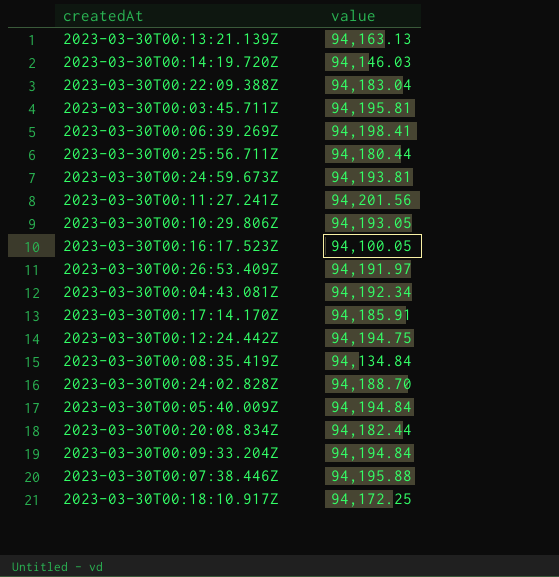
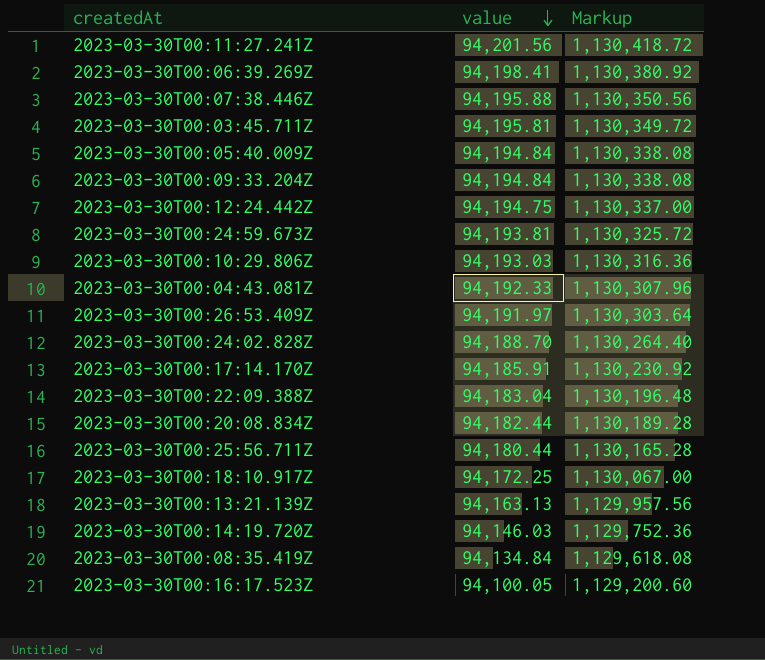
row order: none -> value descending
column Markup | formula: none -> [value] * 12
2023-03-30T00:10:29.806Z | value: 94,193.05 -> 94,193.03
2023-03-30T00:04:43.081Z | value: 94,192.34 -> 94,192.33

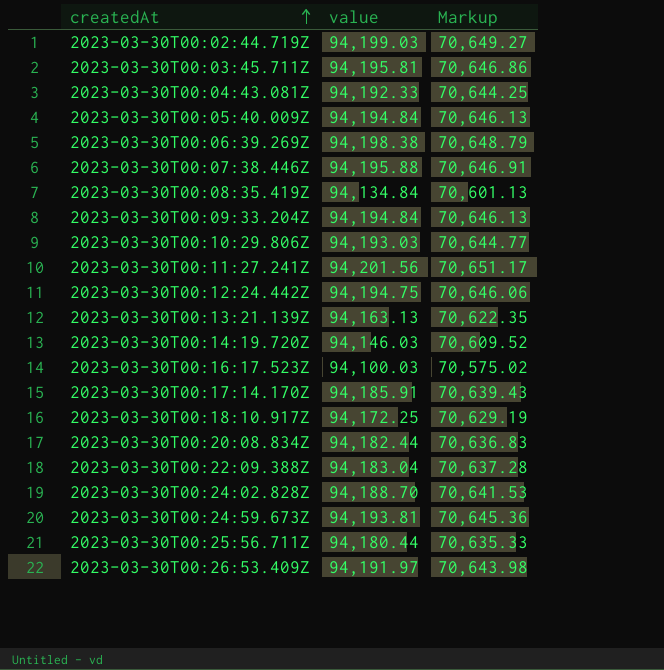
row order: value descending -> createdAt ascending
column Markup | formula: [value] * 12 -> [value] * 0.75
row 2023-03-30T00:02:44.719Z: none -> 94,199.03 | 70,649.27
2023-03-30T00:06:39.269Z | value: 94,198.41 -> 94,198.38
2023-03-30T00:16:17.523Z | value: 94,100.05 -> 94,100.03

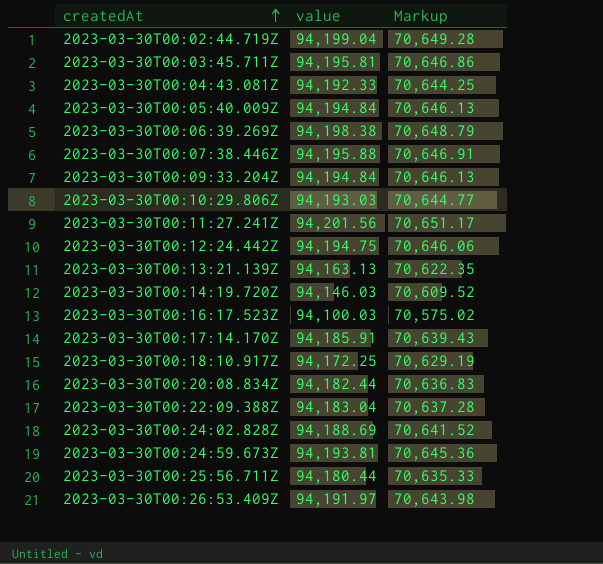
row 2023-03-30T00:08:35.419Z: 94,134.84 | 70,601.13 -> none
2023-03-30T00:02:44.719Z | value: 94,199.03 -> 94,199.04
2023-03-30T00:02:44.719Z | Markup: 70,649.27 -> 70,649.28
2023-03-30T00:24:02.828Z | value: 94,188.70 -> 94,188.69
2023-03-30T00:24:02.828Z | Markup: 70,641.53 -> 70,641.52

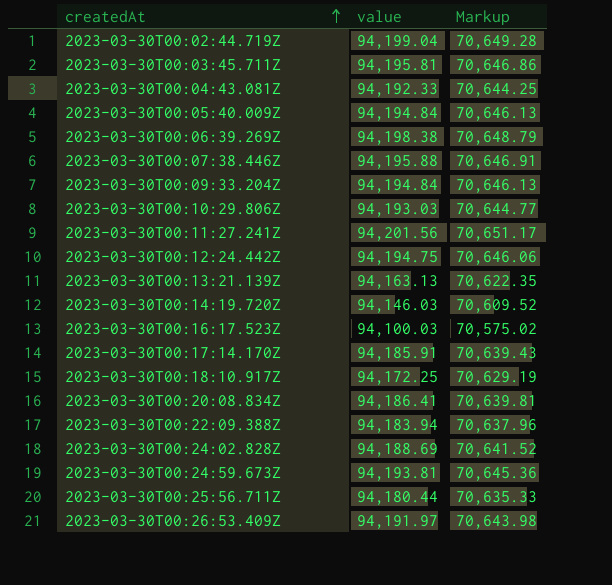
2023-03-30T00:20:08.834Z | value: 94,182.44 -> 94,186.41
2023-03-30T00:20:08.834Z | Markup: 70,636.83 -> 70,639.81
2023-03-30T00:22:09.388Z | value: 94,183.04 -> 94,183.94
2023-03-30T00:22:09.388Z | Markup: 70,637.28 -> 70,637.96

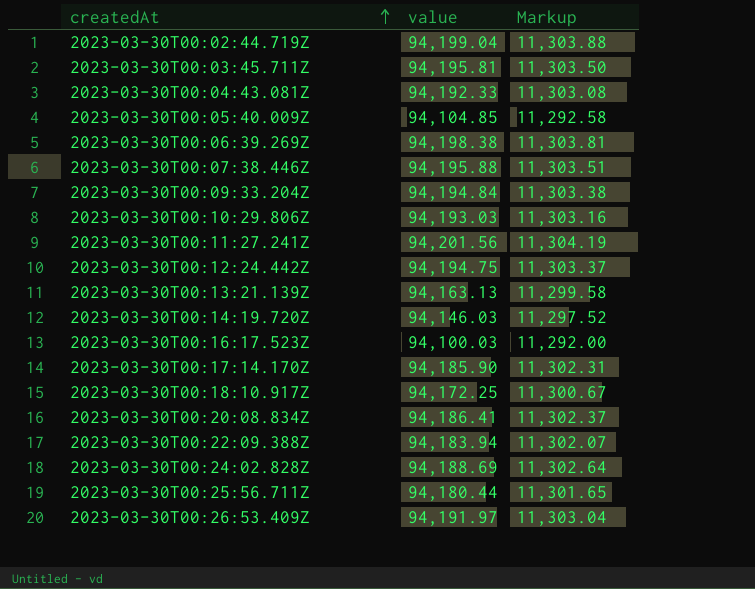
column Markup | formula: [value] * 0.75 -> [value] * 0.12
row 2023-03-30T00:24:59.673Z: 94,193.81 | 70,645.36 -> none
2023-03-30T00:05:40.009Z | value: 94,194.84 -> 94,104.85
2023-03-30T00:17:14.170Z | value: 94,185.91 -> 94,185.90

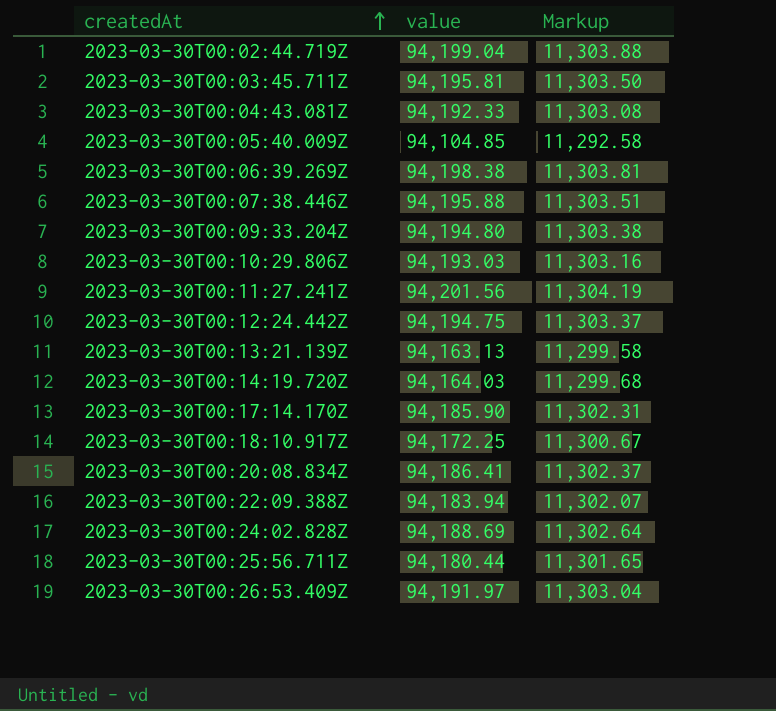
row 2023-03-30T00:16:17.523Z: 94,100.03 | 11,292.00 -> none
2023-03-30T00:09:33.204Z | value: 94,194.84 -> 94,194.80
2023-03-30T00:14:19.720Z | value: 94,146.03 -> 94,164.03
2023-03-30T00:14:19.720Z | Markup: 11,297.52 -> 11,299.68

